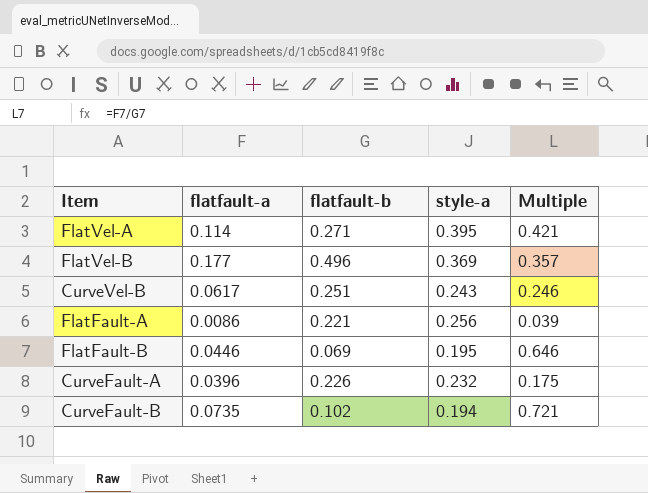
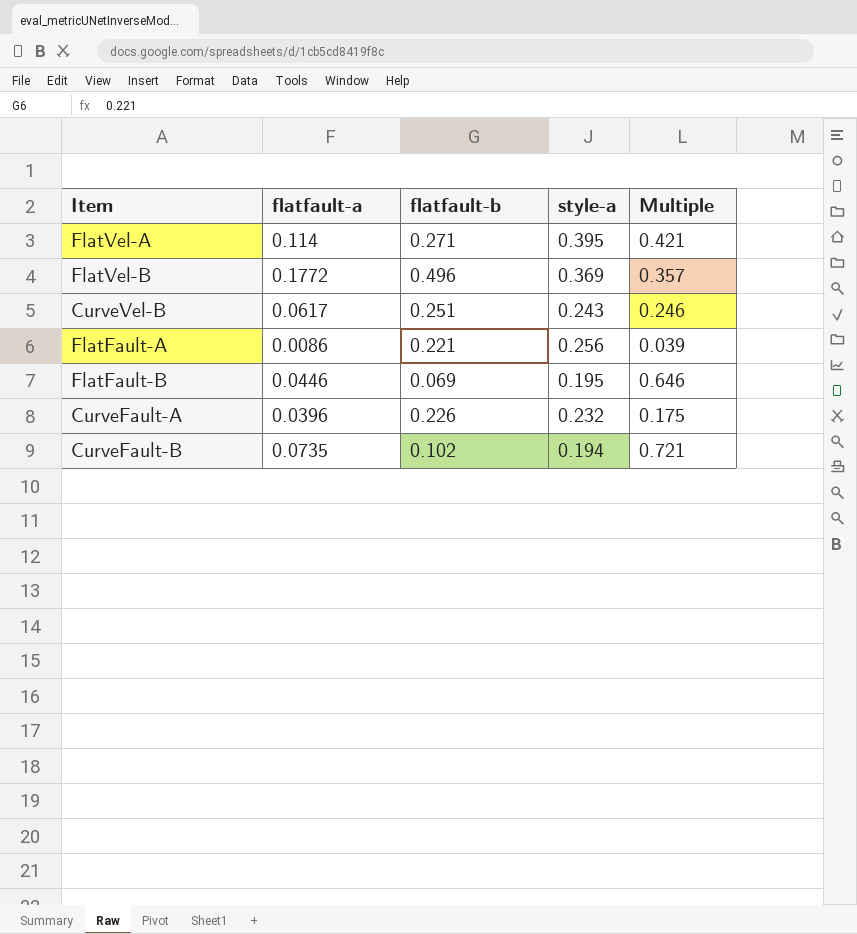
FlatVel-B | flatfault-a: 0.177 -> 0.1772

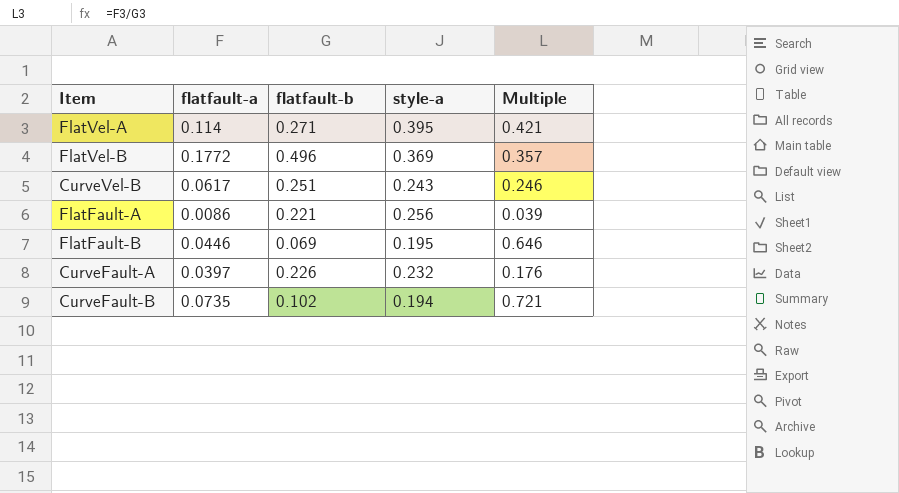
CurveFault-A | flatfault-a: 0.0396 -> 0.0397
CurveFault-A | Multiple: 0.175 -> 0.176

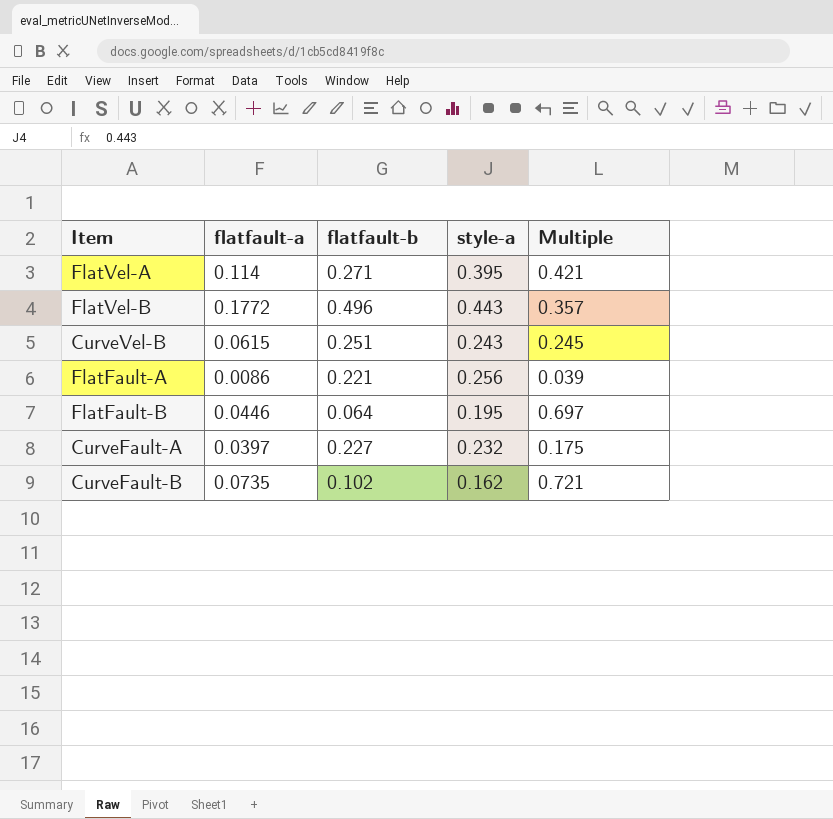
FlatVel-B | style-a: 0.369 -> 0.443
CurveVel-B | flatfault-a: 0.0617 -> 0.0615
CurveVel-B | Multiple: 0.246 -> 0.245
FlatFault-B | flatfault-b: 0.069 -> 0.064
FlatFault-B | Multiple: 0.646 -> 0.697
CurveFault-A | flatfault-b: 0.226 -> 0.227
CurveFault-A | Multiple: 0.176 -> 0.175
CurveFault-B | style-a: 0.194 -> 0.162

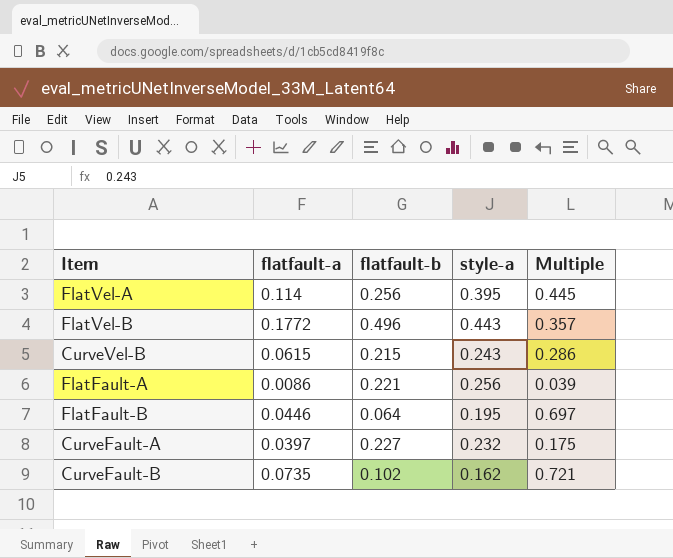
FlatVel-A | flatfault-b: 0.271 -> 0.256
FlatVel-A | Multiple: 0.421 -> 0.445
CurveVel-B | flatfault-b: 0.251 -> 0.215
CurveVel-B | Multiple: 0.245 -> 0.286

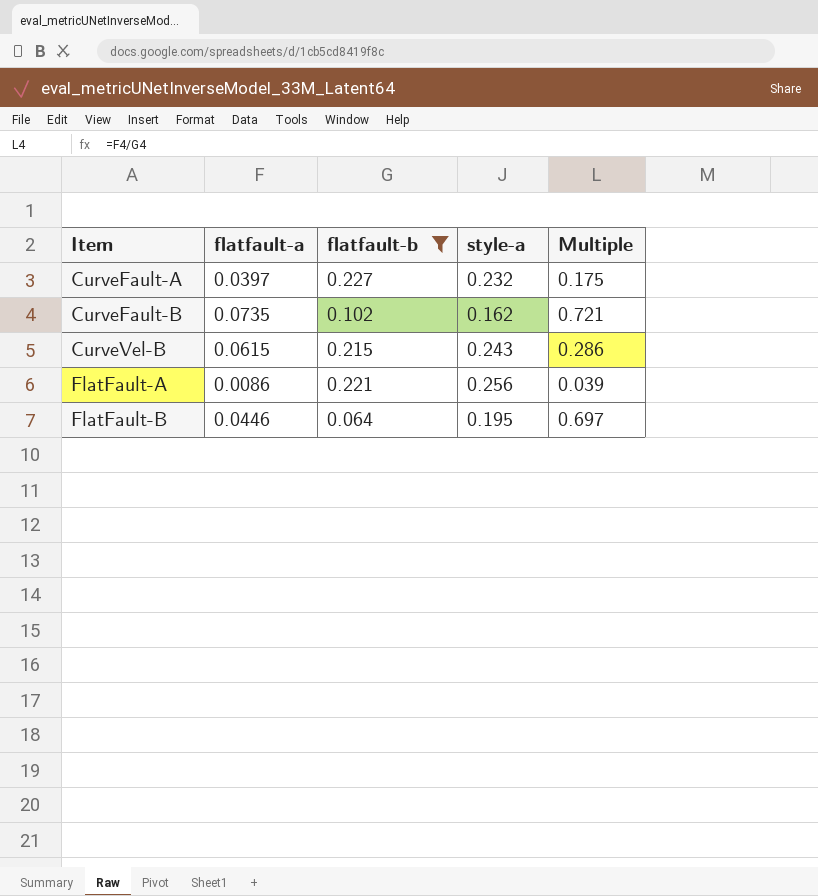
filter: none -> flatfault-b <= 0.227
row order: none -> Item ascending

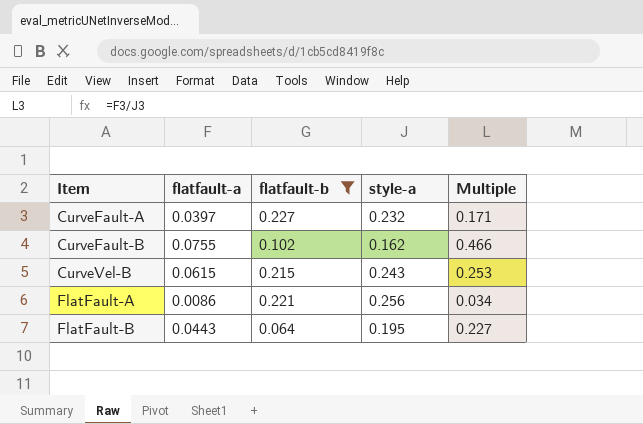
column Multiple | formula: [flatfault-a] / [flatfault-b] -> [flatfault-a] / [style-a]
CurveFault-B | flatfault-a: 0.0735 -> 0.0755
FlatFault-B | flatfault-a: 0.0446 -> 0.0443

